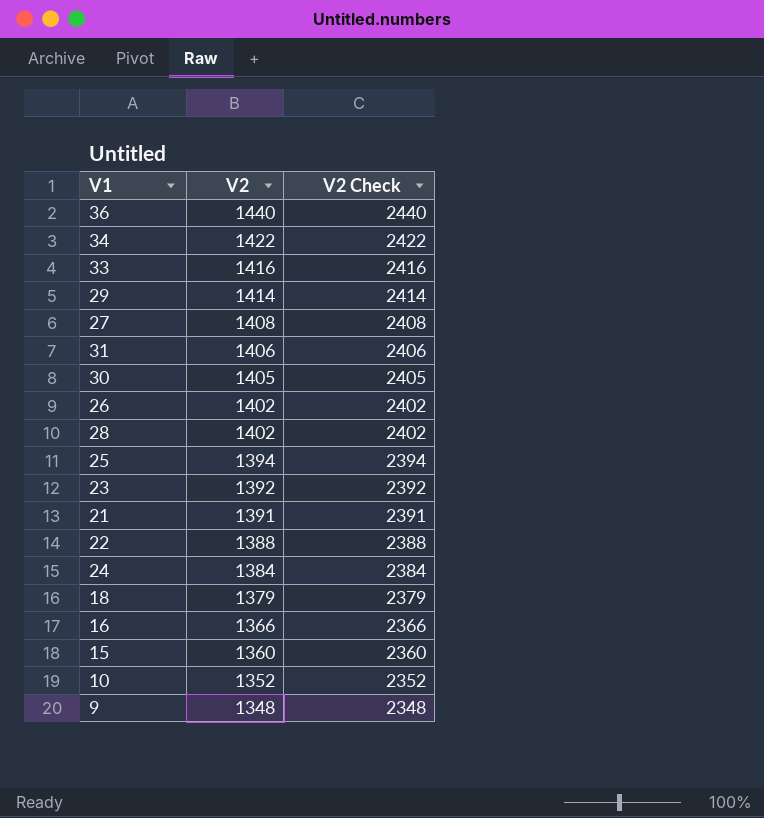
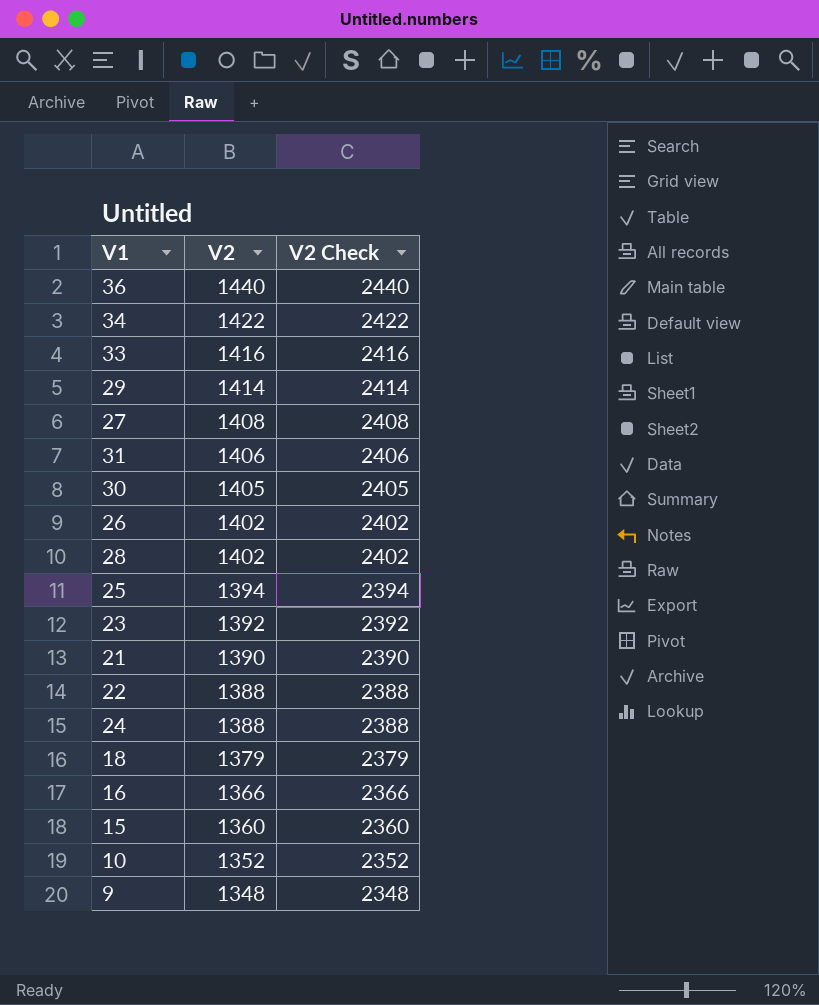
21 | V2: 1391 -> 1390
21 | V2 Check: 2391 -> 2390
24 | V2: 1384 -> 1388
24 | V2 Check: 2384 -> 2388

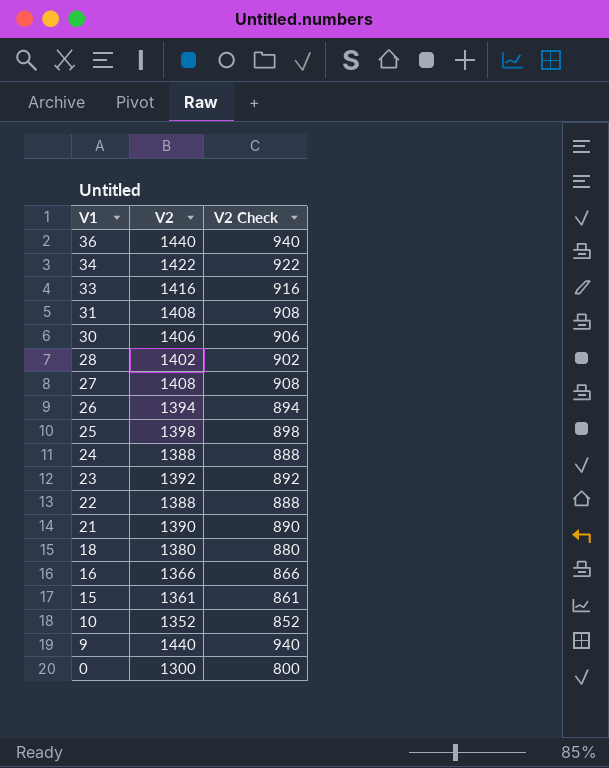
row order: V2 descending -> V1 descending
column V2 Check | formula: [V2] + 1000 -> [V2] - 500
row 29: 1414 | 2414 -> none
31 | V2: 1406 -> 1408
30 | V2: 1405 -> 1406
26 | V2: 1402 -> 1394
25 | V2: 1394 -> 1398
18 | V2: 1379 -> 1380
15 | V2: 1360 -> 1361
9 | V2: 1348 -> 1440
row 0: none -> 1300 | 800

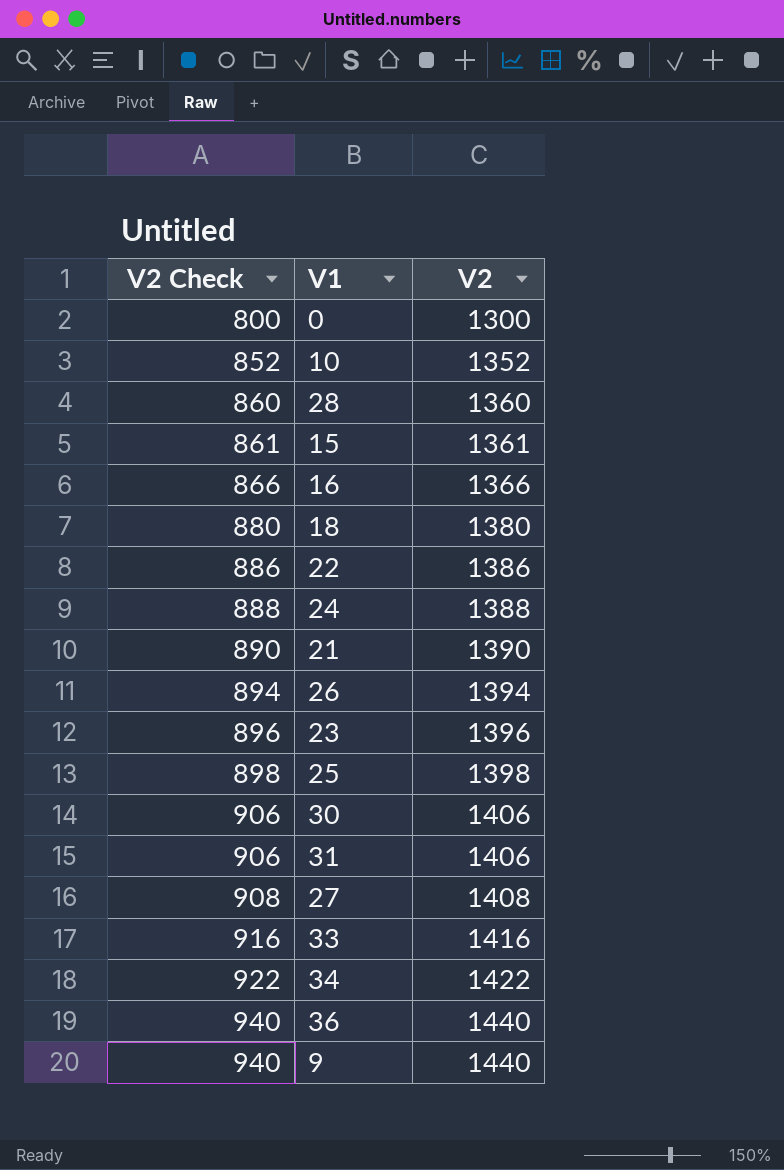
row order: V1 descending -> V2 Check ascending
column V2 Check | position: 3 -> 1
28 | V2 Check: 902 -> 860
28 | V2: 1402 -> 1360
22 | V2 Check: 888 -> 886
22 | V2: 1388 -> 1386
23 | V2 Check: 892 -> 896
23 | V2: 1392 -> 1396
31 | V2 Check: 908 -> 906
31 | V2: 1408 -> 1406

